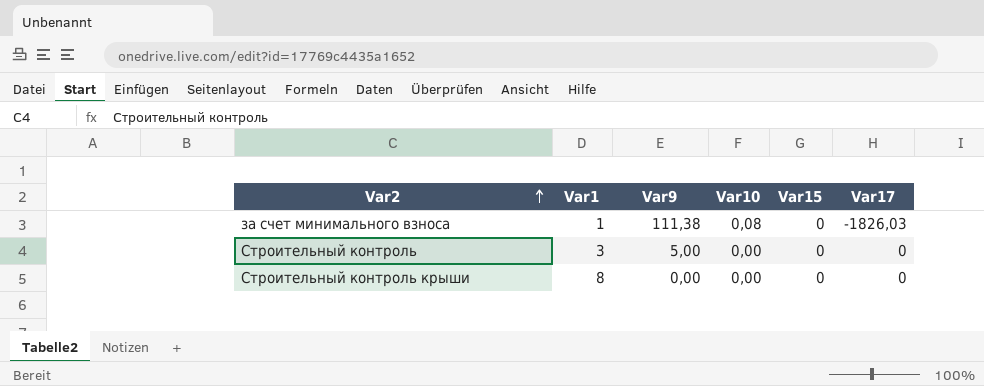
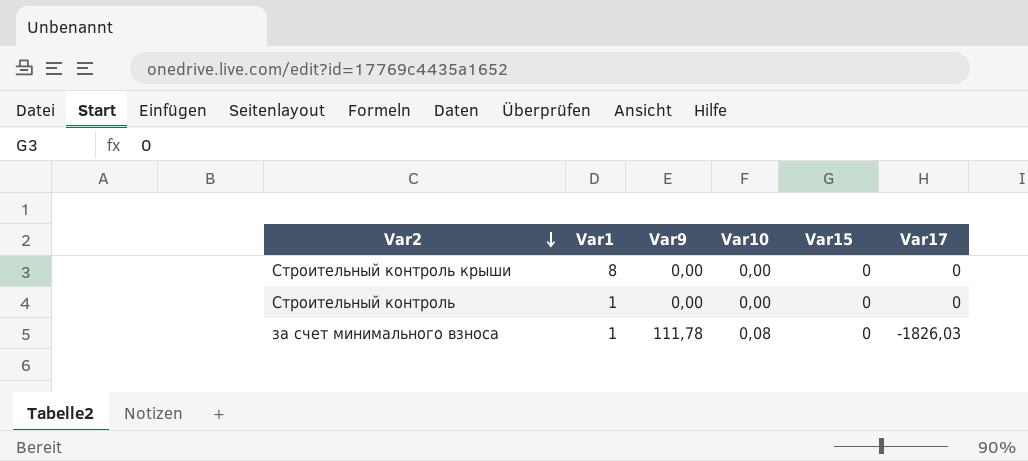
row order: Var2 ascending -> Var2 descending
Строительный контроль | Var1: 3 -> 1
Строительный контроль | Var9: 5,00 -> 0,00
за счет минимального взноса | Var9: 111,38 -> 111,78

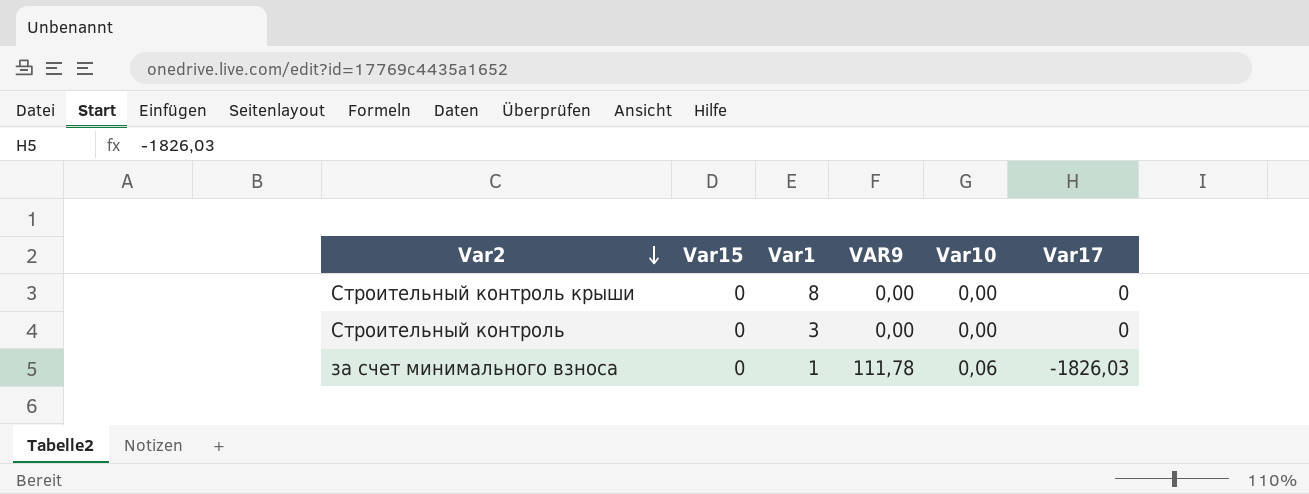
column Var15 | position: 5 -> 2
column name: Var9 -> VAR9
Строительный контроль | Var1: 1 -> 3
за счет минимального взноса | Var10: 0,08 -> 0,06

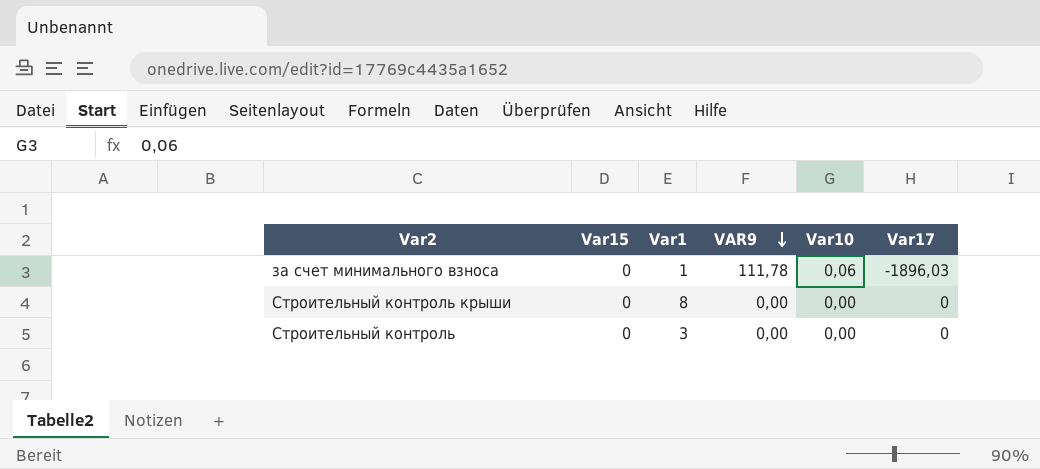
row order: Var2 descending -> VAR9 descending
за счет минимального взноса | Var17: -1826,03 -> -1896,03

